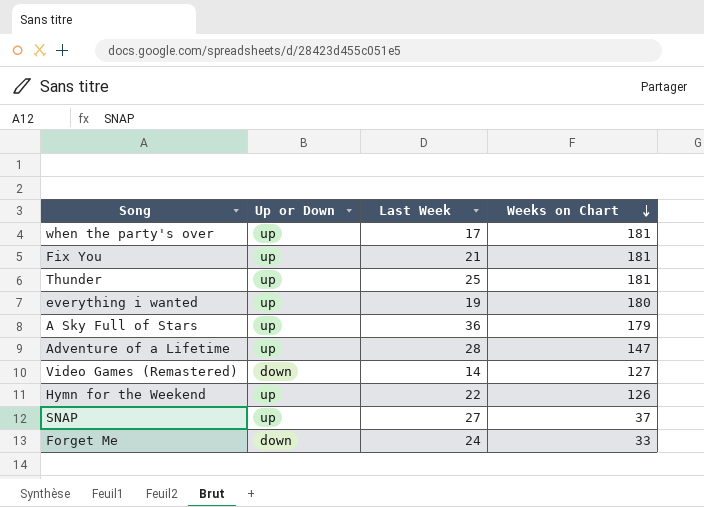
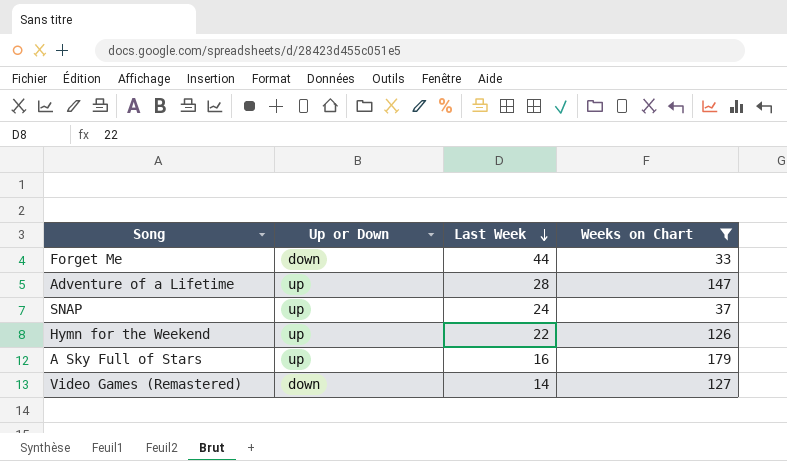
filter: none -> Weeks on Chart <= 179
row order: Weeks on Chart descending -> Last Week descending
Forget Me | Last Week: 24 -> 44
SNAP | Last Week: 27 -> 24
A Sky Full of Stars | Last Week: 36 -> 16

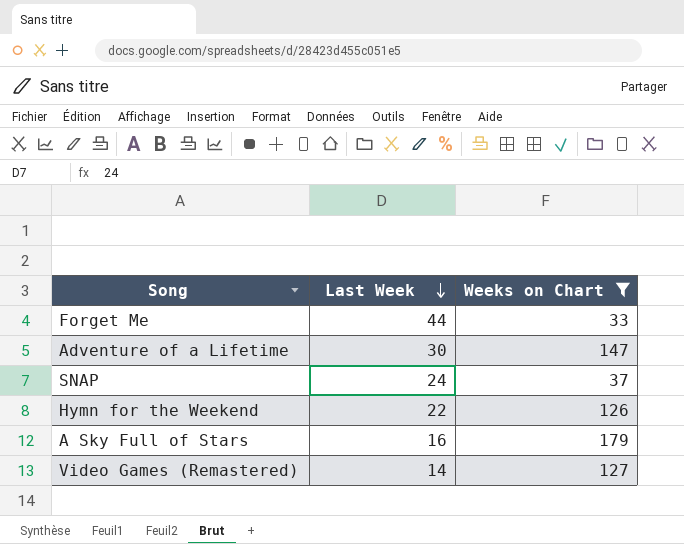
column Up or Down | position: 2 -> none
Adventure of a Lifetime | Last Week: 28 -> 30

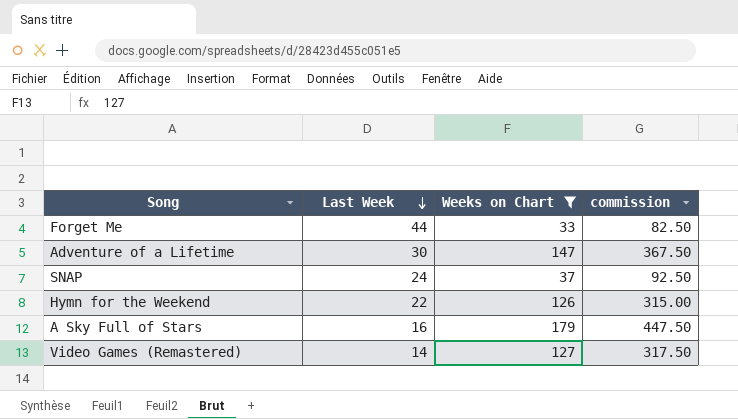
column commission | formula: none -> [Weeks on Chart] * 2.5

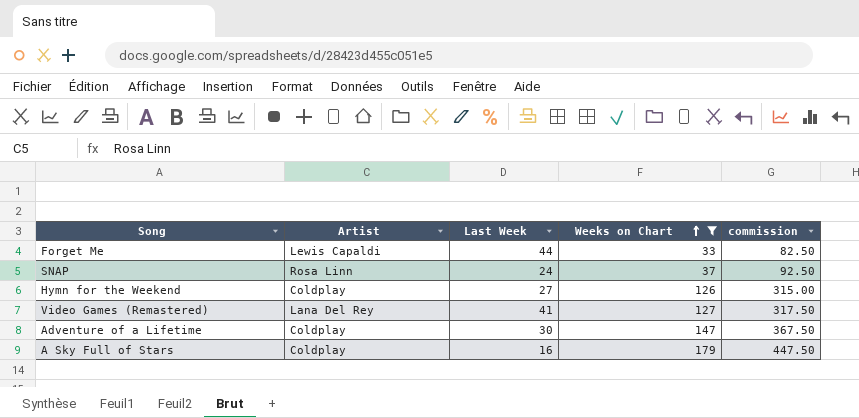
row order: Last Week descending -> Weeks on Chart ascending
column Artist | position: none -> 2
Hymn for the Weekend | Last Week: 22 -> 27
Video Games (Remastered) | Last Week: 14 -> 41

